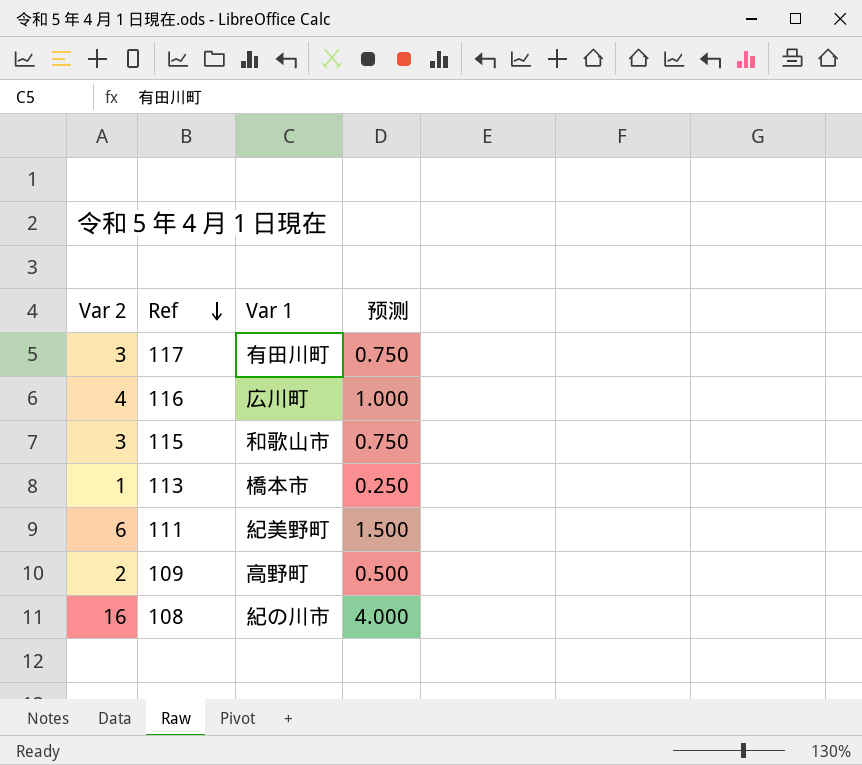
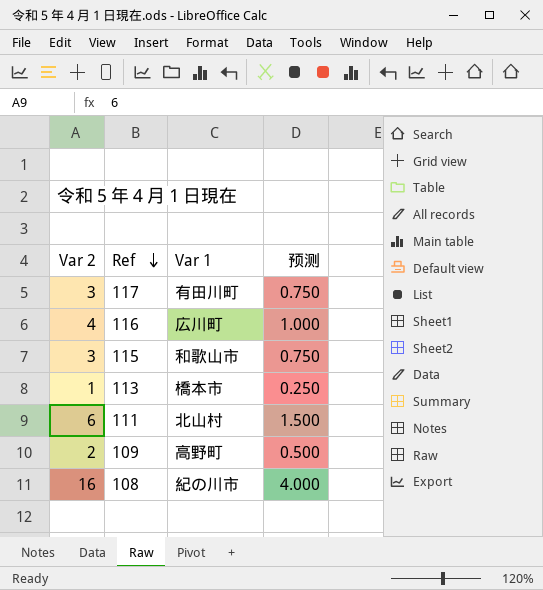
111 | Var 1: 紀美野町 -> 北山村

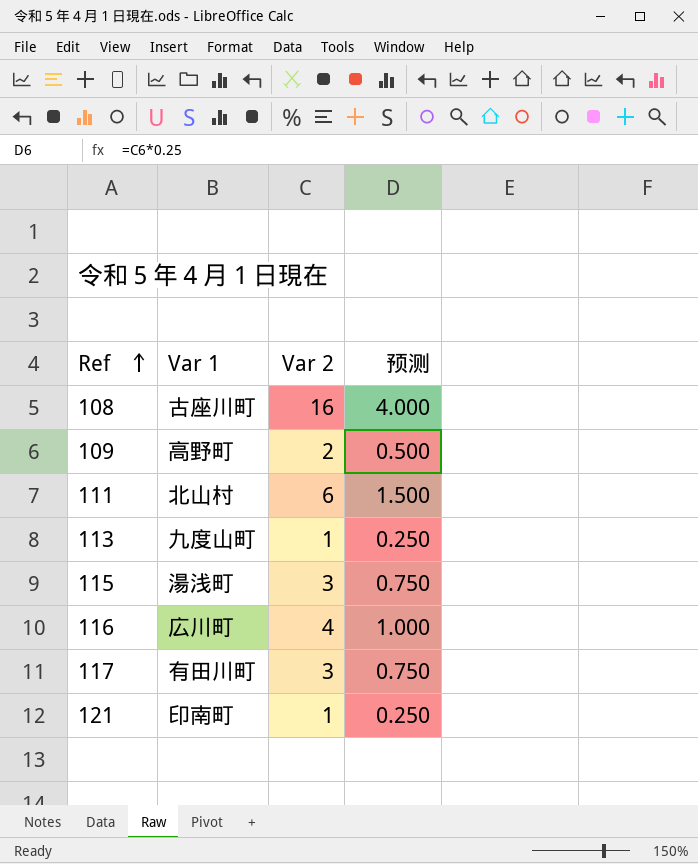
row order: Ref descending -> Ref ascending
column Var 2 | position: 1 -> 3
108 | Var 1: 紀の川市 -> 古座川町
113 | Var 1: 橋本市 -> 九度山町
115 | Var 1: 和歌山市 -> 湯浅町
row 121: none -> 印南町 | 1 | 0.250

